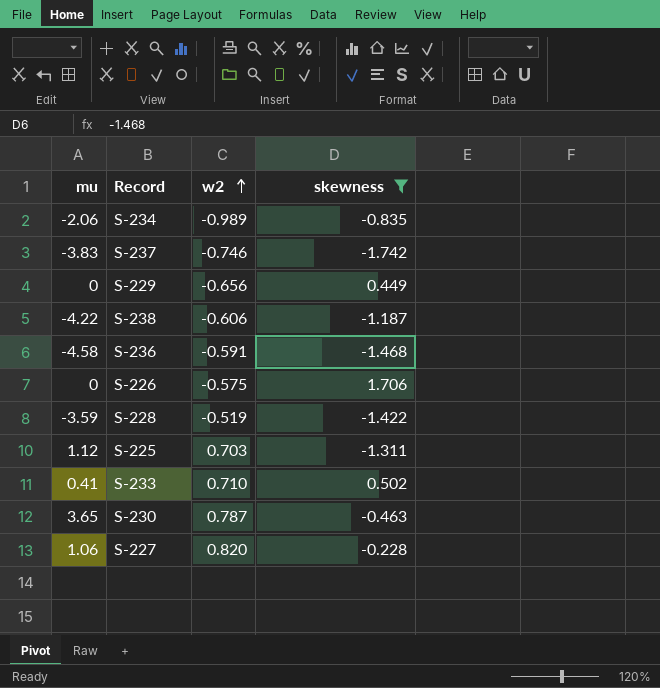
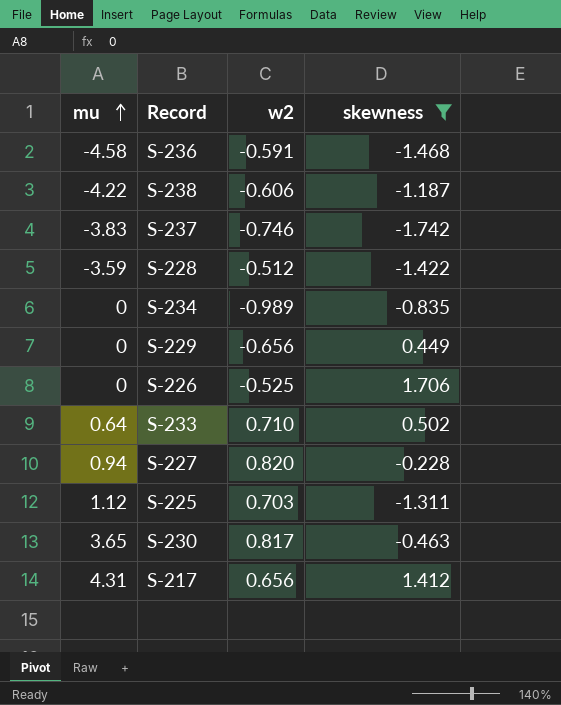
row order: w2 ascending -> mu ascending
S-228 | w2: -0.519 -> -0.512
S-234 | mu: -2.06 -> 0
S-226 | w2: -0.575 -> -0.525
S-233 | mu: 0.41 -> 0.64
S-227 | mu: 1.06 -> 0.94
S-230 | w2: 0.787 -> 0.817
row S-217: none -> 4.31 | 0.656 | 1.412

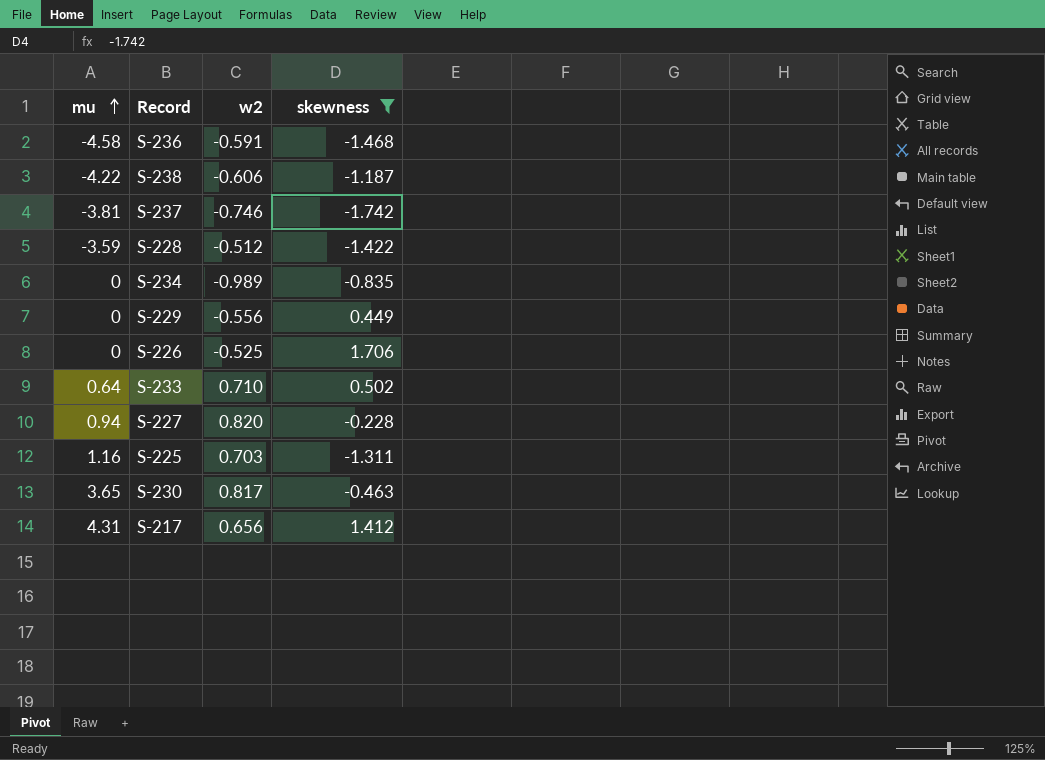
S-237 | mu: -3.83 -> -3.81
S-229 | w2: -0.656 -> -0.556
S-225 | mu: 1.12 -> 1.16

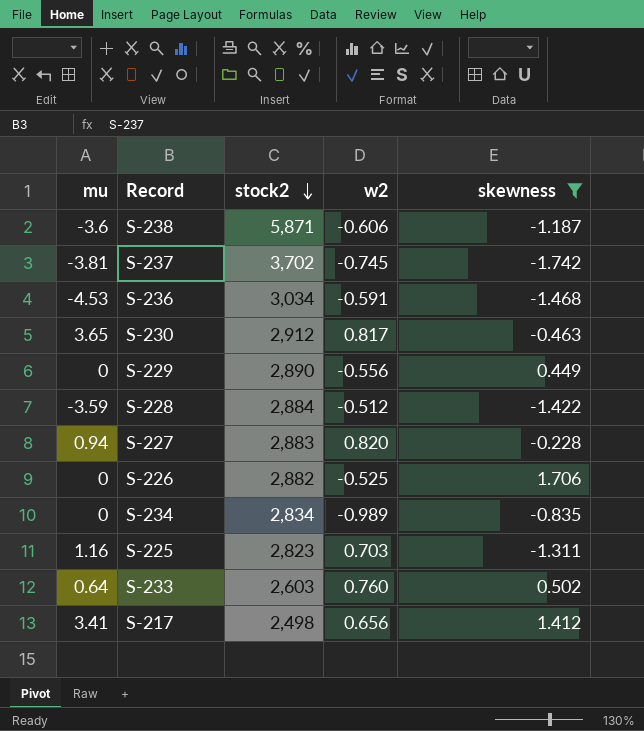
row order: mu ascending -> stock2 descending
column stock2 | position: none -> 3
S-238 | mu: -4.22 -> -3.6
S-237 | w2: -0.746 -> -0.745
S-236 | mu: -4.58 -> -4.53
S-233 | w2: 0.710 -> 0.760
S-217 | mu: 4.31 -> 3.41

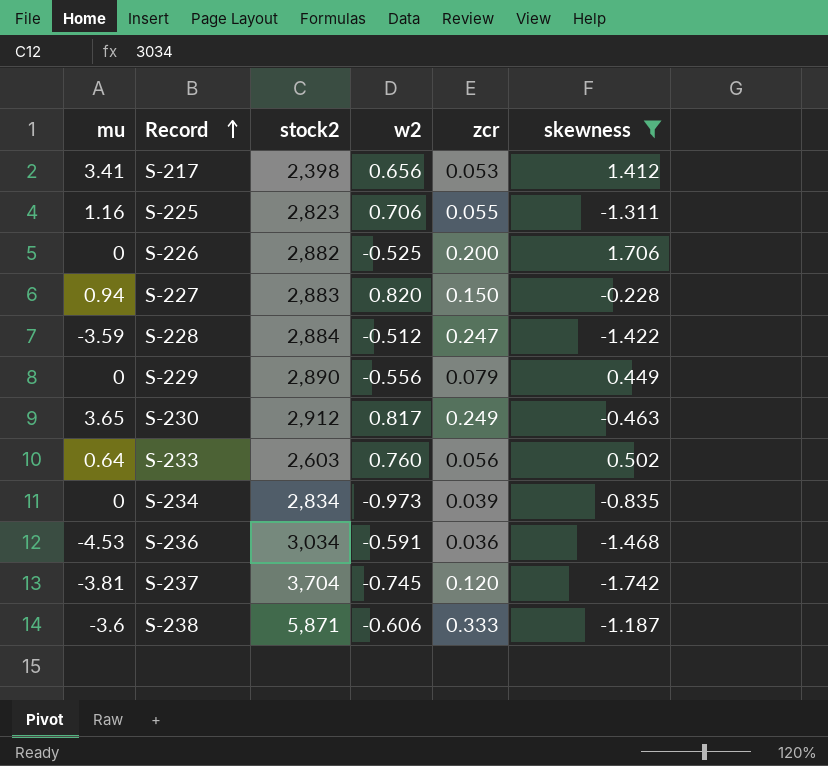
row order: stock2 descending -> Record ascending
column zcr | position: none -> 5
S-217 | stock2: 2,498 -> 2,398
S-225 | w2: 0.703 -> 0.706
S-234 | w2: -0.989 -> -0.973
S-237 | stock2: 3,702 -> 3,704

